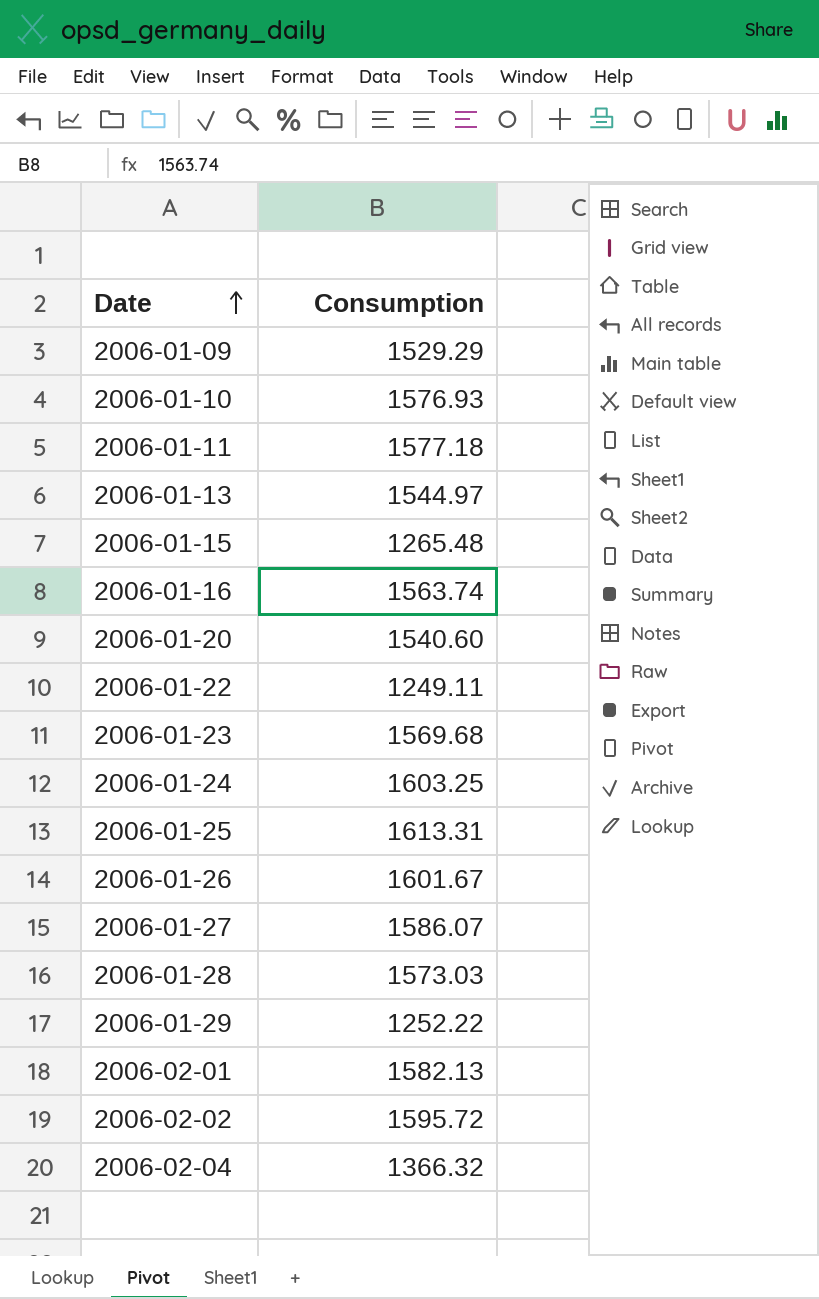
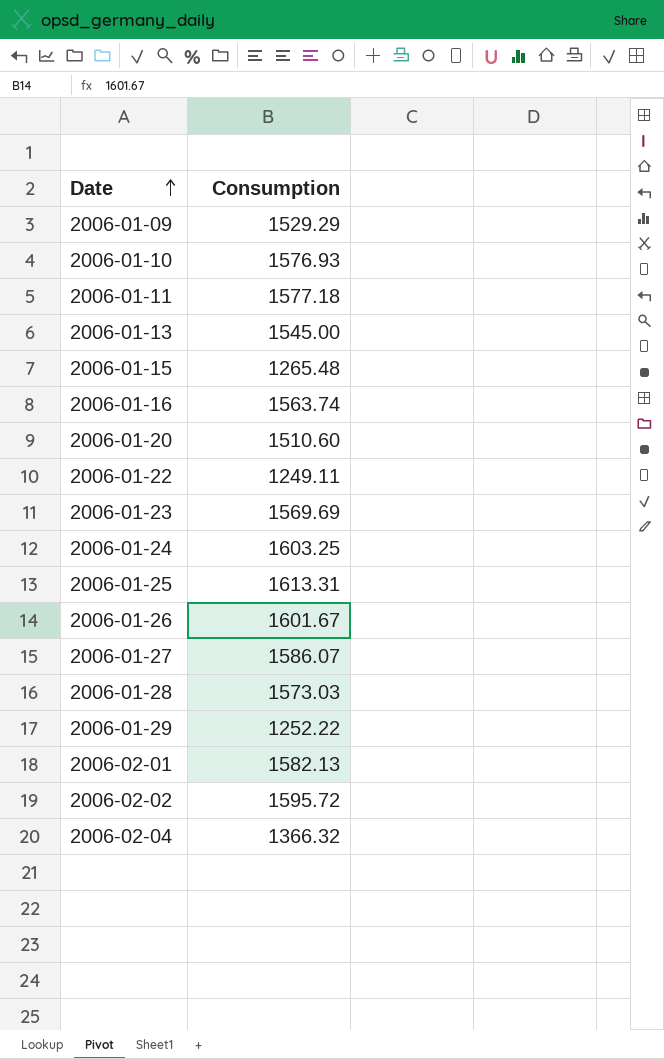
2006-01-13 | Consumption: 1544.97 -> 1545.00
2006-01-20 | Consumption: 1540.60 -> 1510.60
2006-01-23 | Consumption: 1569.68 -> 1569.69

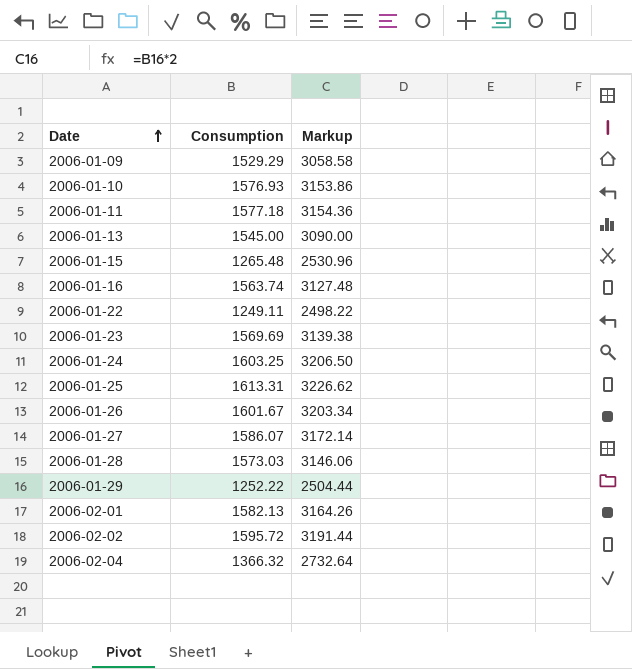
column Markup | formula: none -> [Consumption] * 2
row 2006-01-20: 1510.60 -> none

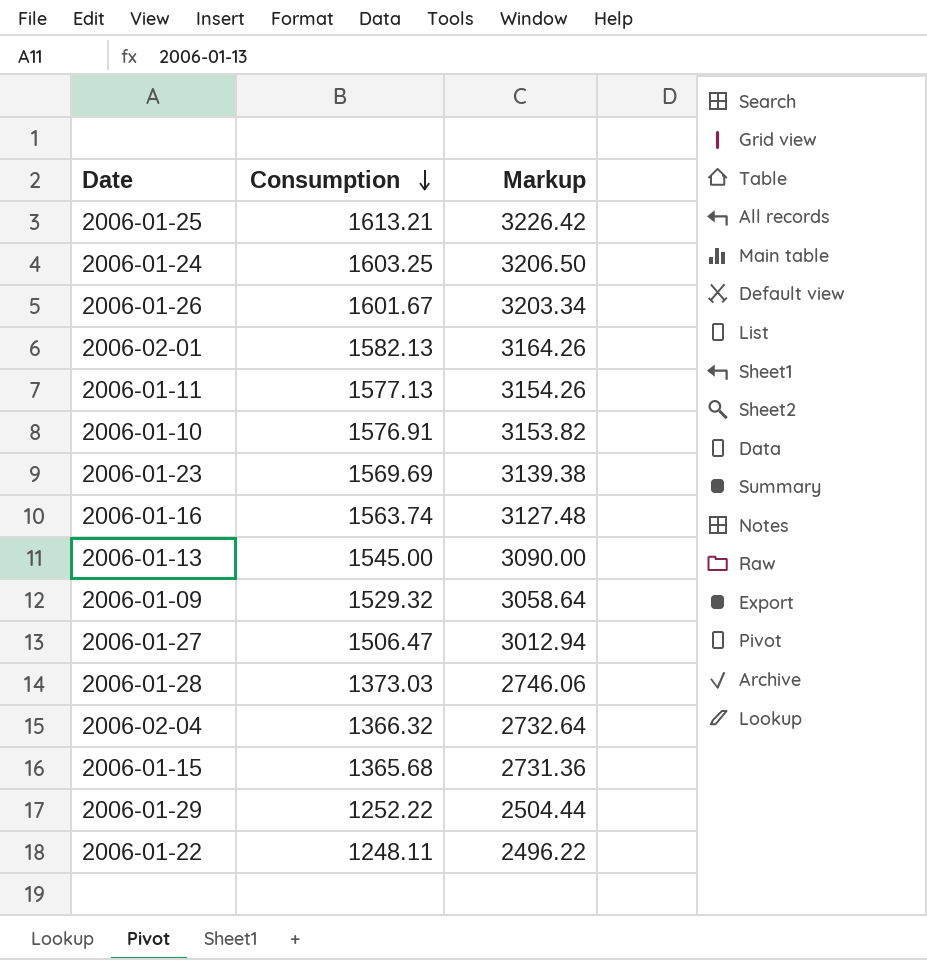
row order: Date ascending -> Consumption descending
row 2006-02-02: 1595.72 | 3191.44 -> none
2006-01-25 | Consumption: 1613.31 -> 1613.21
2006-01-25 | Markup: 3226.62 -> 3226.42
2006-01-11 | Consumption: 1577.18 -> 1577.13
2006-01-11 | Markup: 3154.36 -> 3154.26
2006-01-10 | Consumption: 1576.93 -> 1576.91
2006-01-10 | Markup: 3153.86 -> 3153.82
2006-01-09 | Consumption: 1529.29 -> 1529.32
2006-01-09 | Markup: 3058.58 -> 3058.64
2006-01-27 | Consumption: 1586.07 -> 1506.47
2006-01-27 | Markup: 3172.14 -> 3012.94
2006-01-28 | Consumption: 1573.03 -> 1373.03
2006-01-28 | Markup: 3146.06 -> 2746.06
2006-01-15 | Consumption: 1265.48 -> 1365.68
2006-01-15 | Markup: 2530.96 -> 2731.36
2006-01-22 | Consumption: 1249.11 -> 1248.11
2006-01-22 | Markup: 2498.22 -> 2496.22

